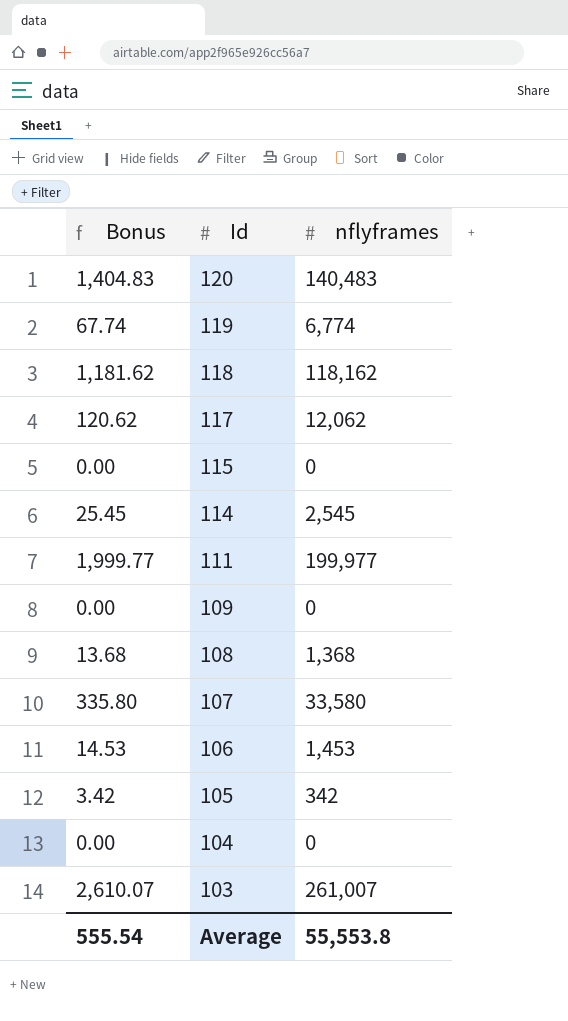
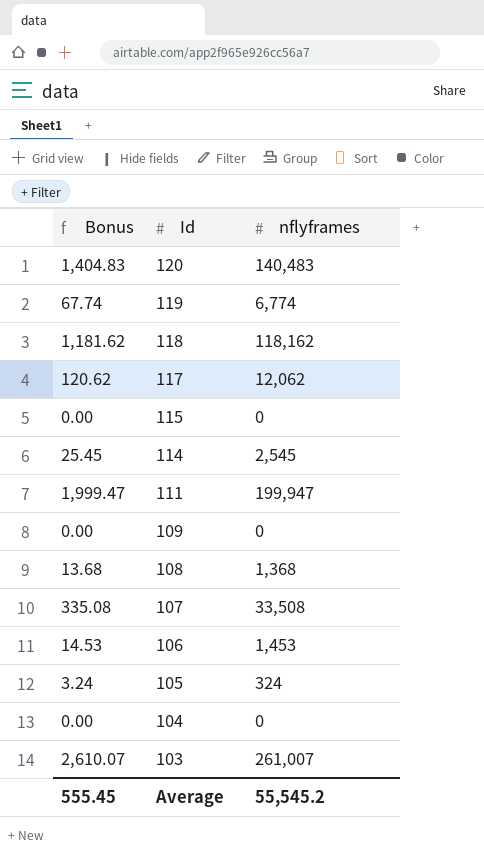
111 | Bonus: 1,999.77 -> 1,999.47
111 | nflyframes: 199,977 -> 199,947
107 | Bonus: 335.80 -> 335.08
107 | nflyframes: 33,580 -> 33,508
105 | Bonus: 3.42 -> 3.24
105 | nflyframes: 342 -> 324
Average | Bonus: 555.54 -> 555.45
Average | nflyframes: 55,553.8 -> 55,545.2

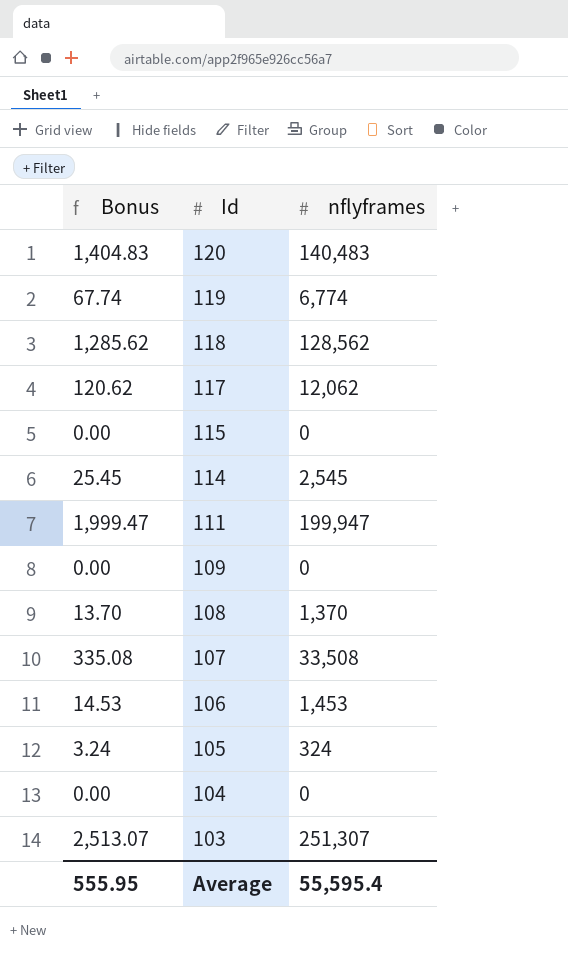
118 | Bonus: 1,181.62 -> 1,285.62
118 | nflyframes: 118,162 -> 128,562
108 | Bonus: 13.68 -> 13.70
108 | nflyframes: 1,368 -> 1,370
103 | Bonus: 2,610.07 -> 2,513.07
103 | nflyframes: 261,007 -> 251,307
Average | Bonus: 555.45 -> 555.95
Average | nflyframes: 55,545.2 -> 55,595.4

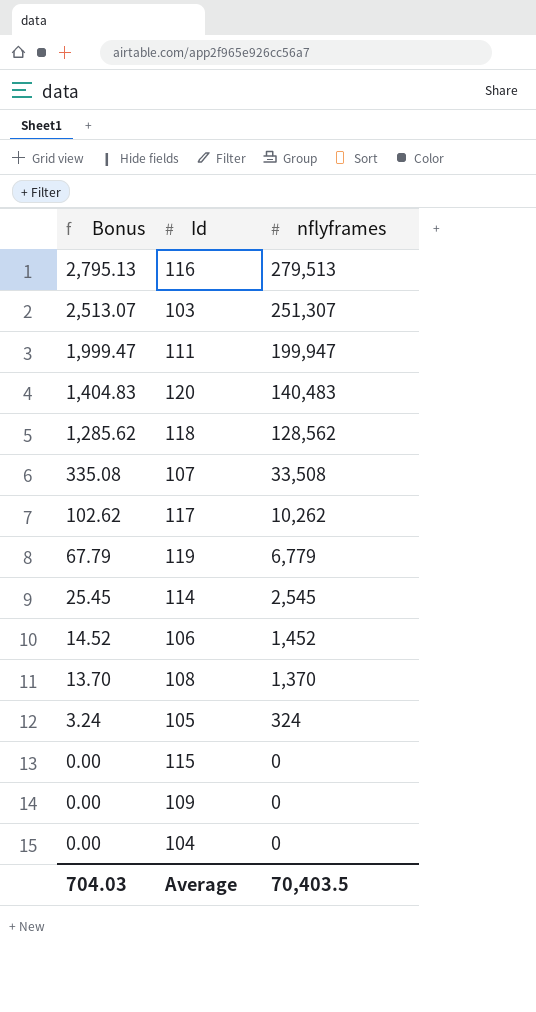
row order: Id descending -> Bonus descending
row 116: none -> 2,795.13 | 279,513
117 | Bonus: 120.62 -> 102.62
117 | nflyframes: 12,062 -> 10,262
119 | Bonus: 67.74 -> 67.79
119 | nflyframes: 6,774 -> 6,779
106 | Bonus: 14.53 -> 14.52
106 | nflyframes: 1,453 -> 1,452
Average | Bonus: 555.95 -> 704.03
Average | nflyframes: 55,595.4 -> 70,403.5

